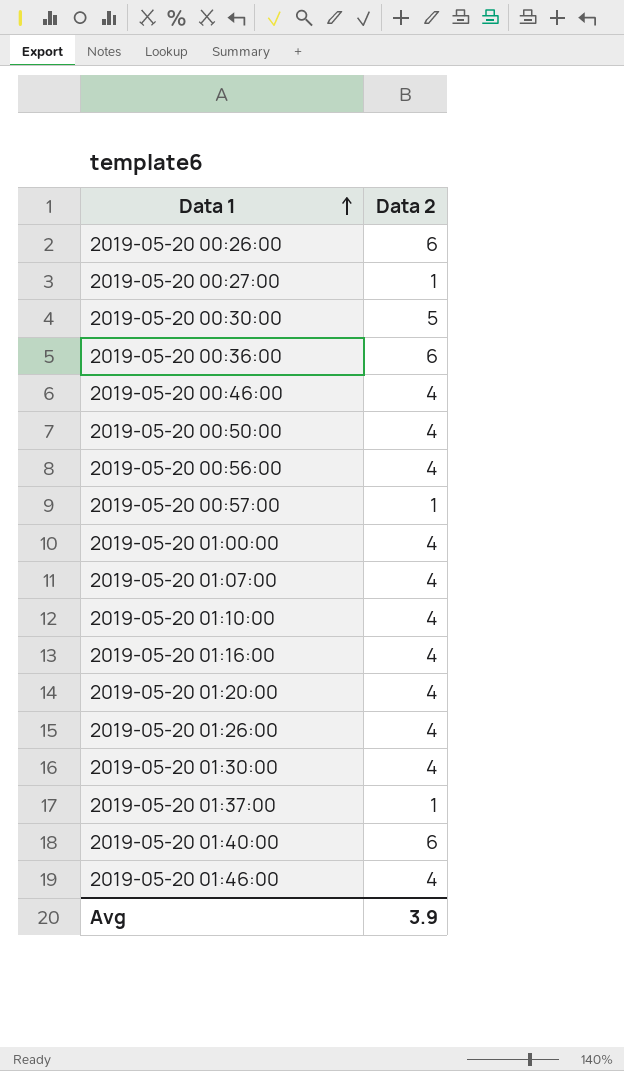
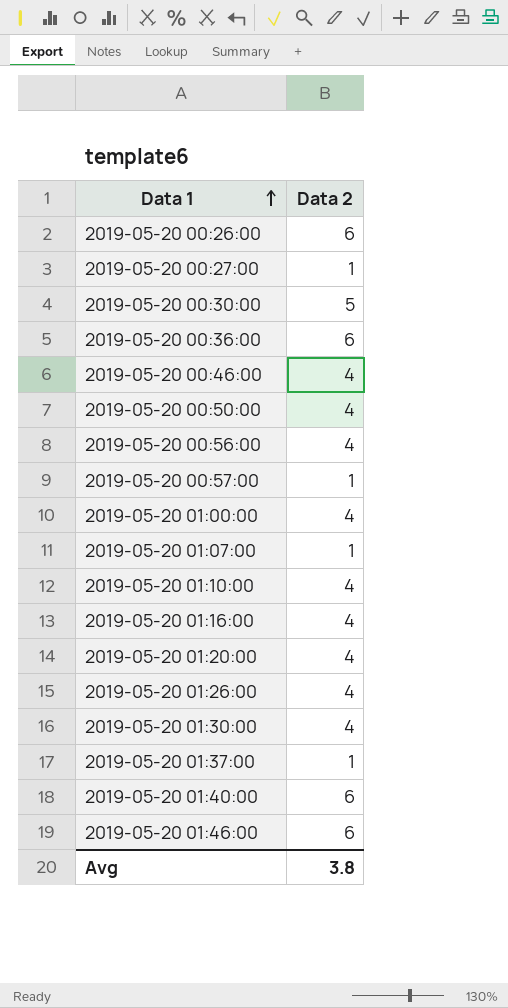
2019-05-20 01:07:00 | Data 2: 4 -> 1
2019-05-20 01:46:00 | Data 2: 4 -> 6
Avg | Data 2: 3.9 -> 3.8

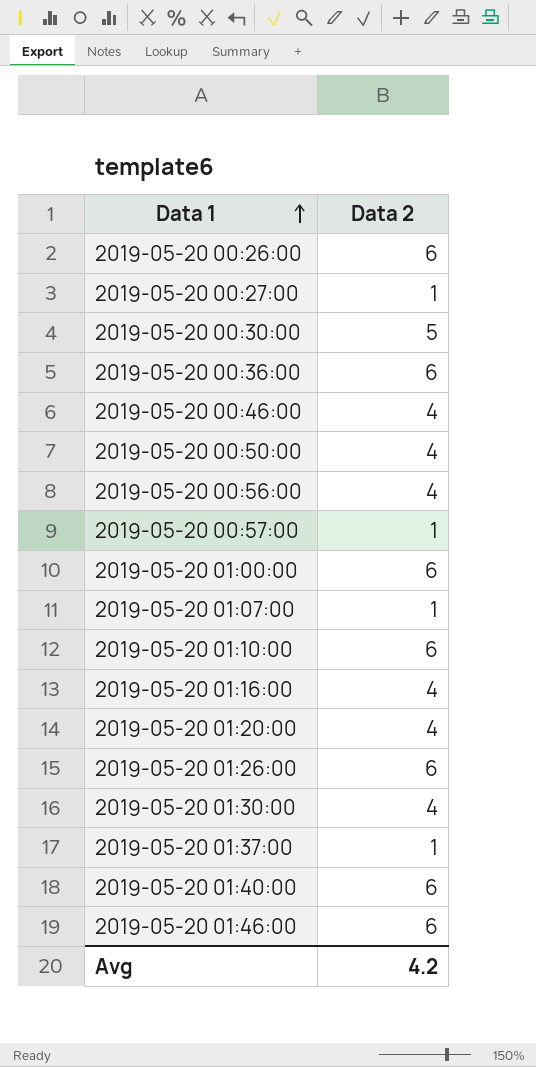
2019-05-20 01:00:00 | Data 2: 4 -> 6
2019-05-20 01:10:00 | Data 2: 4 -> 6
2019-05-20 01:26:00 | Data 2: 4 -> 6
Avg | Data 2: 3.8 -> 4.2

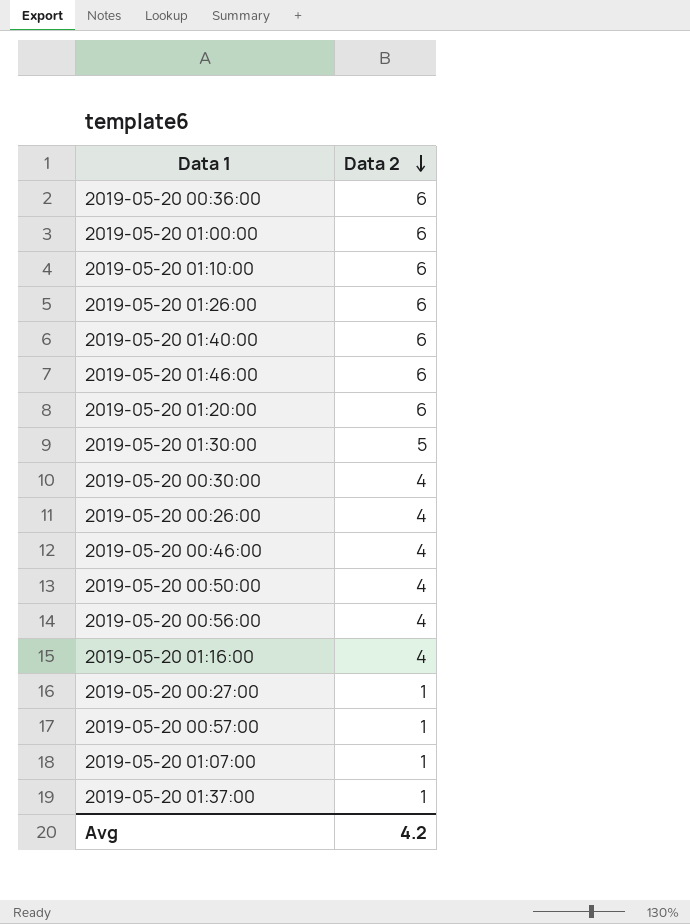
row order: Data 1 ascending -> Data 2 descending
2019-05-20 01:20:00 | Data 2: 4 -> 6
2019-05-20 01:30:00 | Data 2: 4 -> 5
2019-05-20 00:30:00 | Data 2: 5 -> 4
2019-05-20 00:26:00 | Data 2: 6 -> 4

